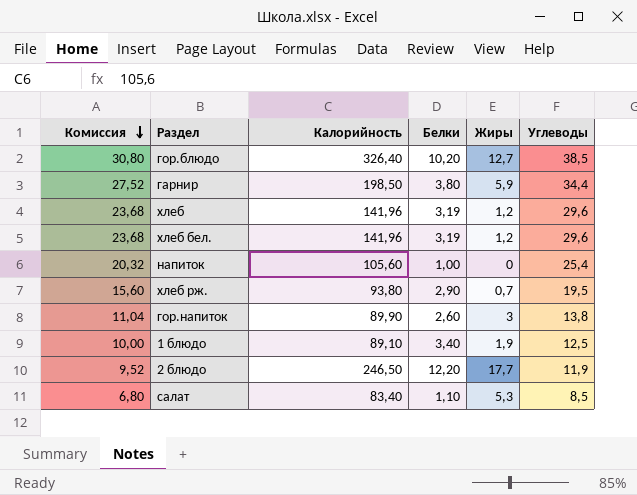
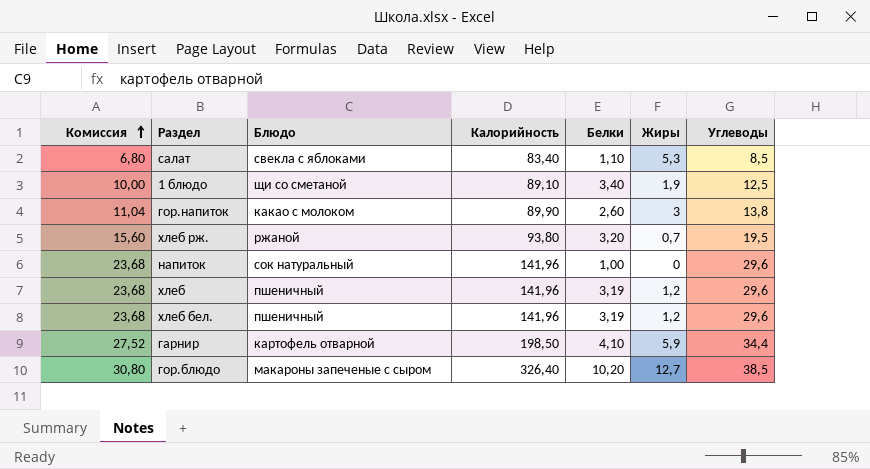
row order: Комиссия descending -> Комиссия ascending
column Блюдо | position: none -> 3
row 2 блюдо: 9,52 | 246,50 | 12,20 | 17,7 | 11,9 -> none
хлеб рж. | Белки: 2,90 -> 3,20
напиток | Комиссия: 20,32 -> 23,68
напиток | Калорийность: 105,60 -> 141,96
напиток | Углеводы: 25,4 -> 29,6
гарнир | Белки: 3,80 -> 4,10

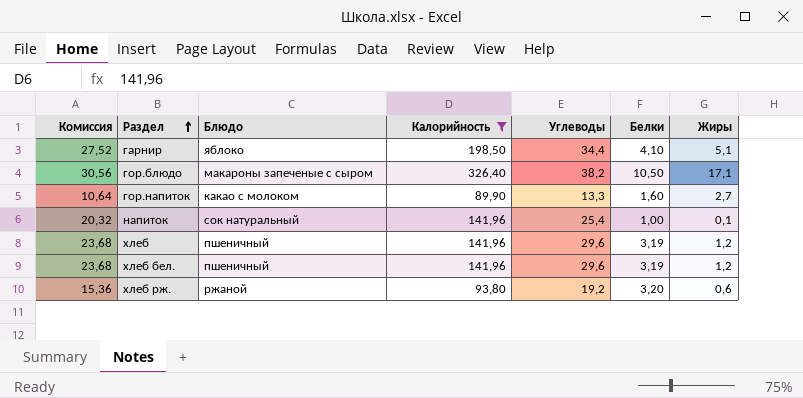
filter: none -> Калорийность >= 89,90
row order: Комиссия ascending -> Раздел ascending
column Углеводы | position: 7 -> 5
гарнир | Блюдо: картофель отварной -> яблоко
гарнир | Жиры: 5,9 -> 5,1
гор.блюдо | Комиссия: 30,80 -> 30,56
гор.блюдо | Углеводы: 38,5 -> 38,2
гор.блюдо | Белки: 10,20 -> 10,50
гор.блюдо | Жиры: 12,7 -> 17,1
гор.напиток | Комиссия: 11,04 -> 10,64
гор.напиток | Углеводы: 13,8 -> 13,3
гор.напиток | Белки: 2,60 -> 1,60
гор.напиток | Жиры: 3 -> 2,7
напиток | Комиссия: 23,68 -> 20,32
напиток | Углеводы: 29,6 -> 25,4
напиток | Жиры: 0 -> 0,1
хлеб рж. | Комиссия: 15,60 -> 15,36
хлеб рж. | Углеводы: 19,5 -> 19,2
хлеб рж. | Жиры: 0,7 -> 0,6

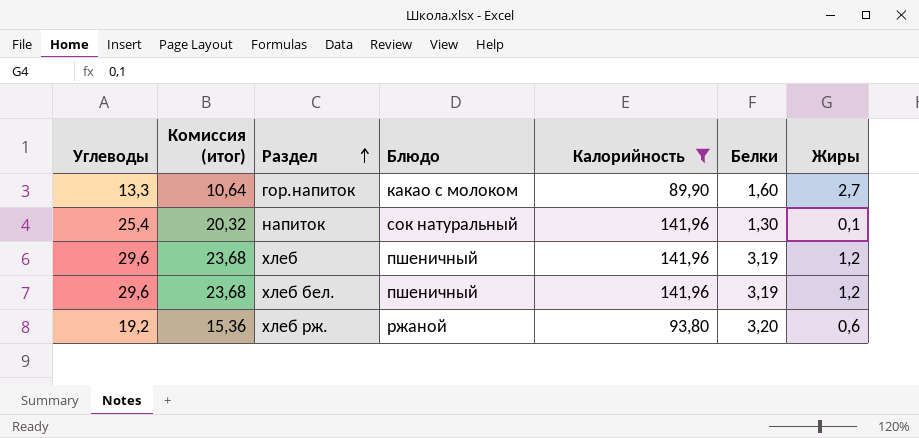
column Углеводы | position: 5 -> 1
column name: Комиссия -> Комиссия (итог)
row гарнир: 27,52 | яблоко | 198,50 | 34,4 | 4,10 | 5,1 -> none
row гор.блюдо: 30,56 | макароны запеченые с сыром | 326,40 | 38,2 | 10,50 | 17,1 -> none
напиток | Белки: 1,00 -> 1,30

